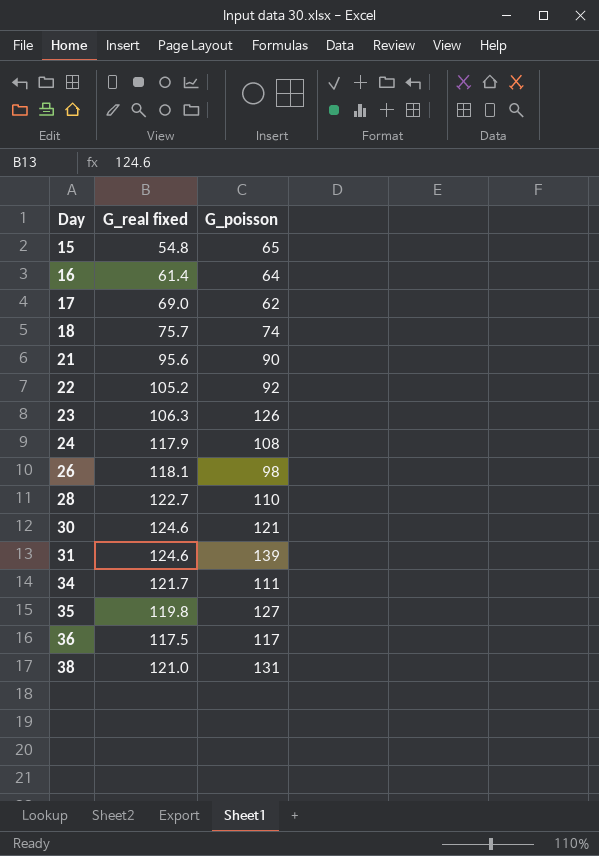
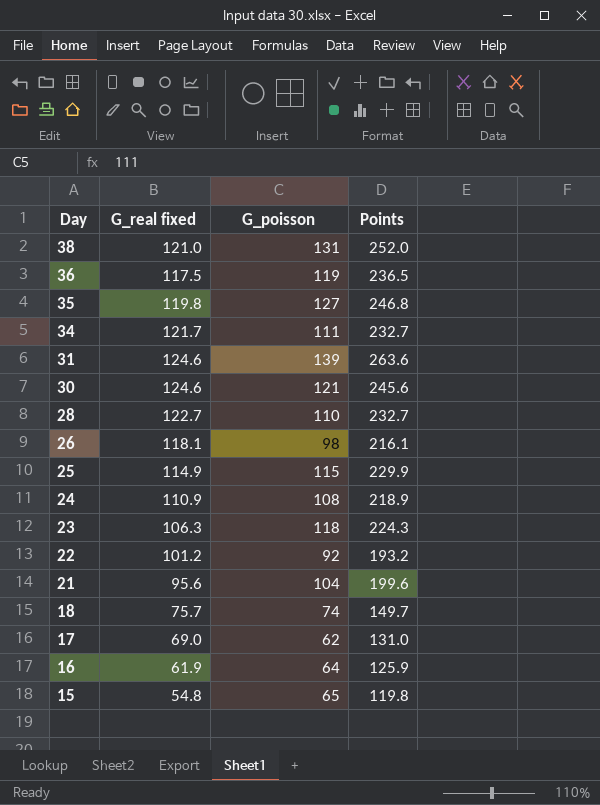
row order: Day ascending -> Day descending
column Points | formula: none -> [G_real fixed] + [G_poisson]
36 | G_poisson: 117 -> 119
row 25: none -> 114.9 | 115 | 229.9
24 | G_real fixed: 117.9 -> 110.9
23 | G_poisson: 126 -> 118
22 | G_real fixed: 105.2 -> 101.2
21 | G_poisson: 90 -> 104
16 | G_real fixed: 61.4 -> 61.9

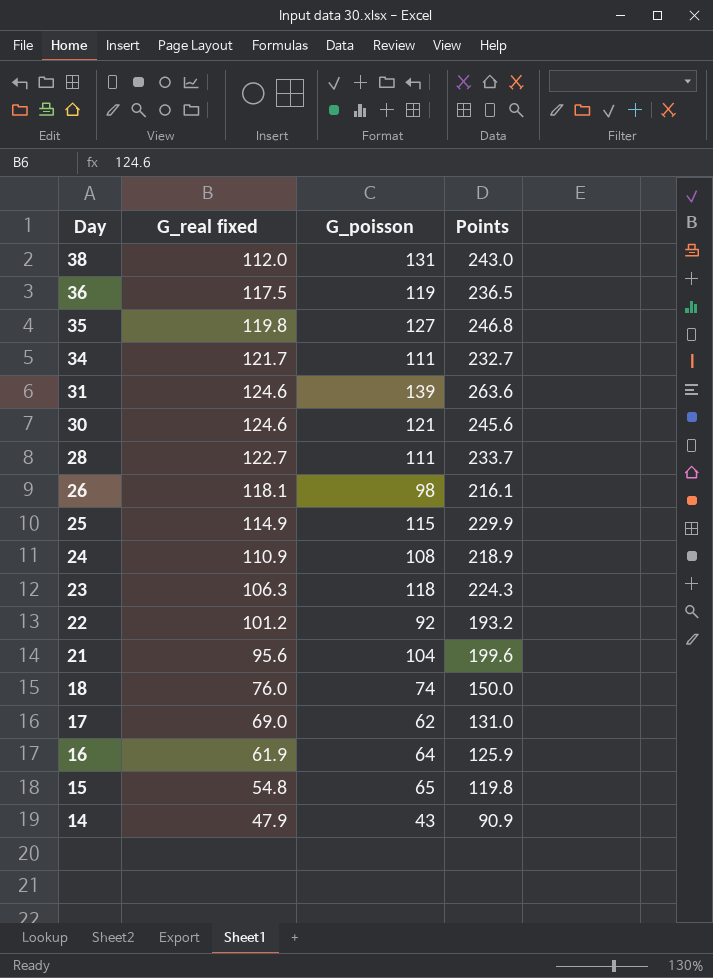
38 | G_real fixed: 121.0 -> 112.0
38 | Points: 252.0 -> 243.0
28 | G_poisson: 110 -> 111
28 | Points: 232.7 -> 233.7
18 | G_real fixed: 75.7 -> 76.0
18 | Points: 149.7 -> 150.0
row 14: none -> 47.9 | 43 | 90.9

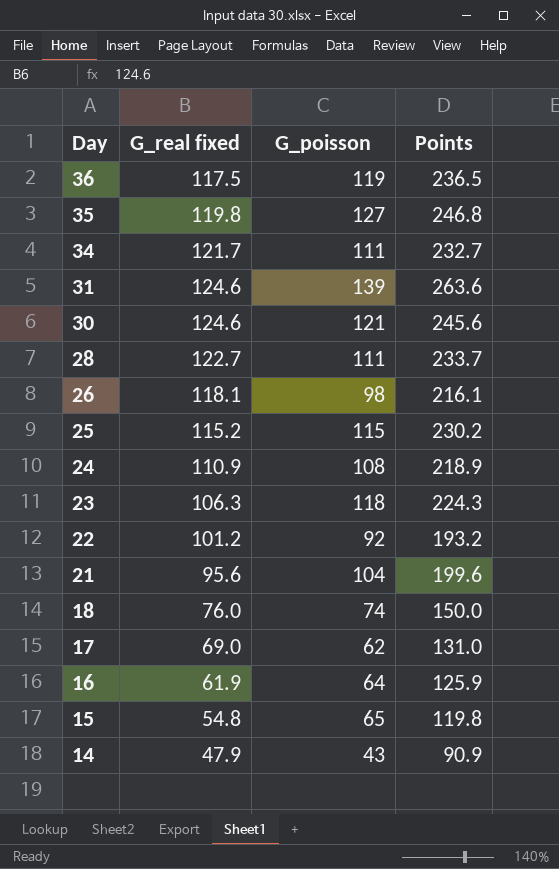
row 38: 112.0 | 131 | 243.0 -> none
25 | G_real fixed: 114.9 -> 115.2
25 | Points: 229.9 -> 230.2

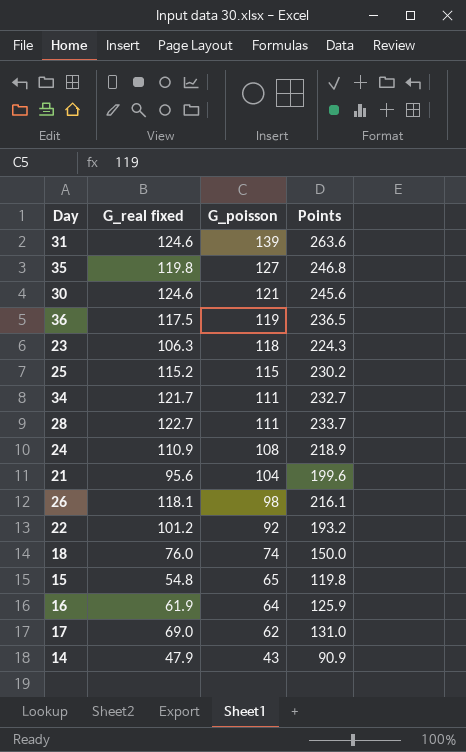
row order: Day descending -> G_poisson descending

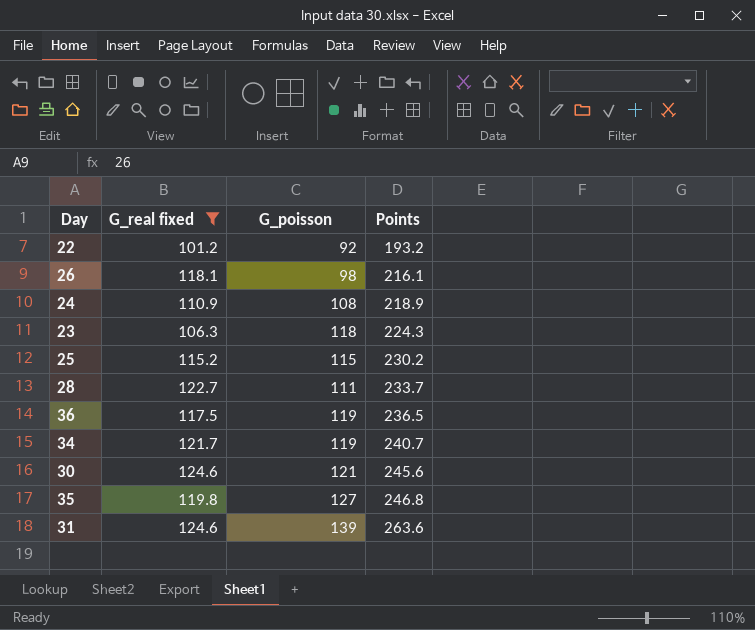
filter: none -> G_real fixed >= 101.2
row order: G_poisson descending -> Points ascending
34 | G_poisson: 111 -> 119
34 | Points: 232.7 -> 240.7

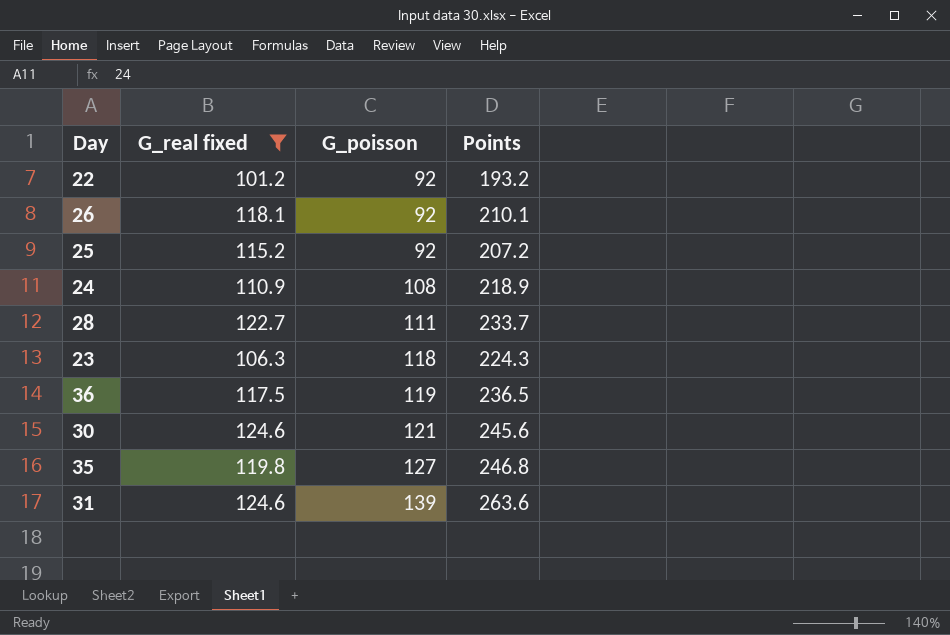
row order: Points ascending -> G_poisson ascending
row 34: 121.7 | 119 | 240.7 -> none
26 | G_poisson: 98 -> 92
26 | Points: 216.1 -> 210.1
25 | G_poisson: 115 -> 92
25 | Points: 230.2 -> 207.2

